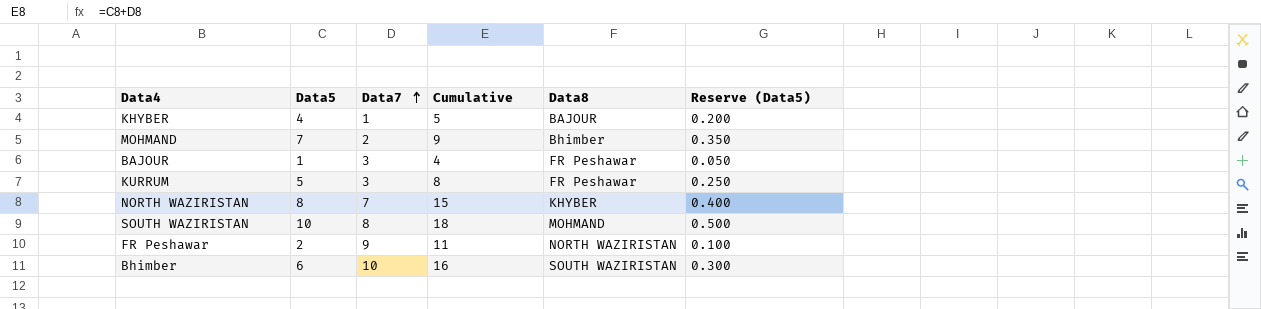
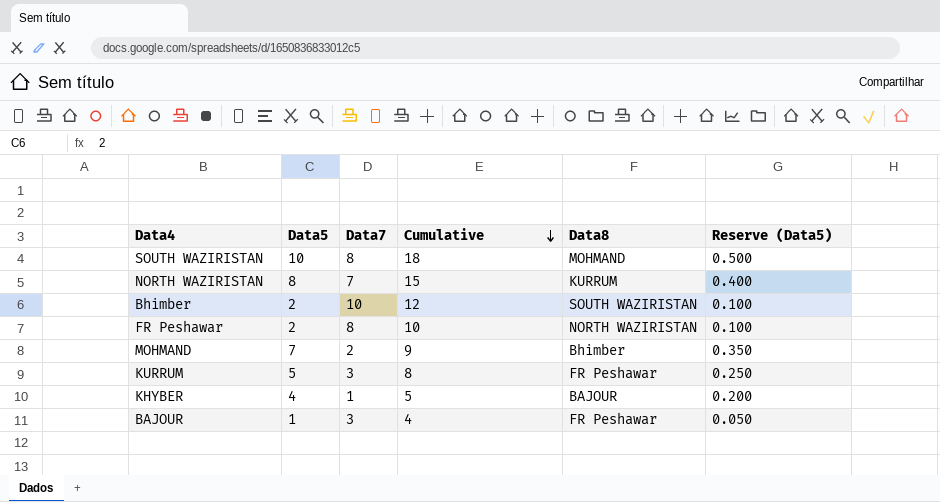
row order: Data7 ascending -> Cumulative descending
NORTH WAZIRISTAN | Data8: KHYBER -> KURRUM
Bhimber | Data5: 6 -> 2
Bhimber | Cumulative: 16 -> 12
Bhimber | Reserve (Data5): 0.300 -> 0.100
FR Peshawar | Data7: 9 -> 8
FR Peshawar | Cumulative: 11 -> 10

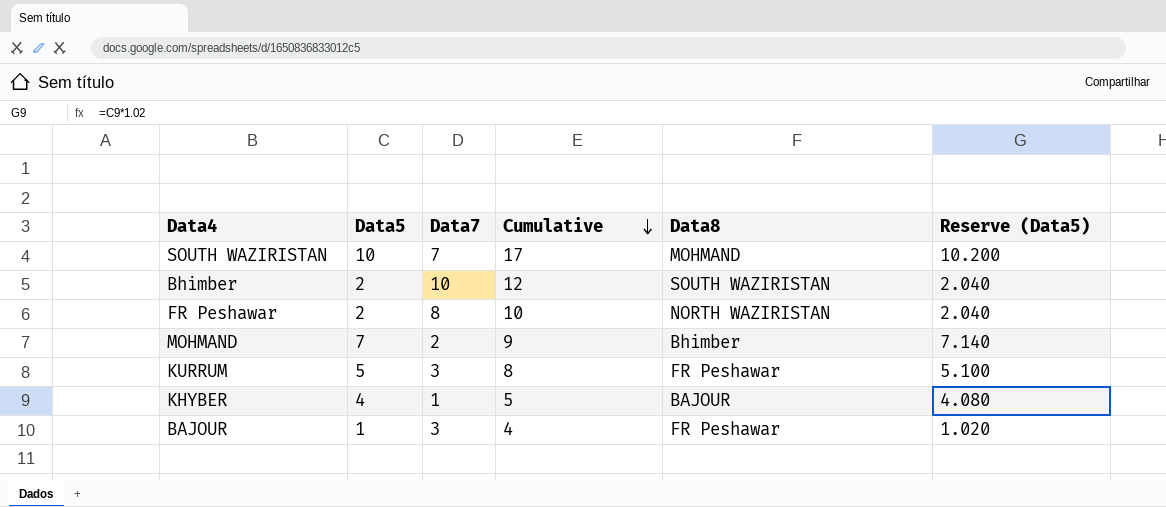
column Reserve (Data5) | formula: [Data5] * 0.05 -> [Data5] * 1.02
row NORTH WAZIRISTAN: 8 | 7 | 15 | KURRUM | 0.400 -> none
SOUTH WAZIRISTAN | Data7: 8 -> 7
SOUTH WAZIRISTAN | Cumulative: 18 -> 17

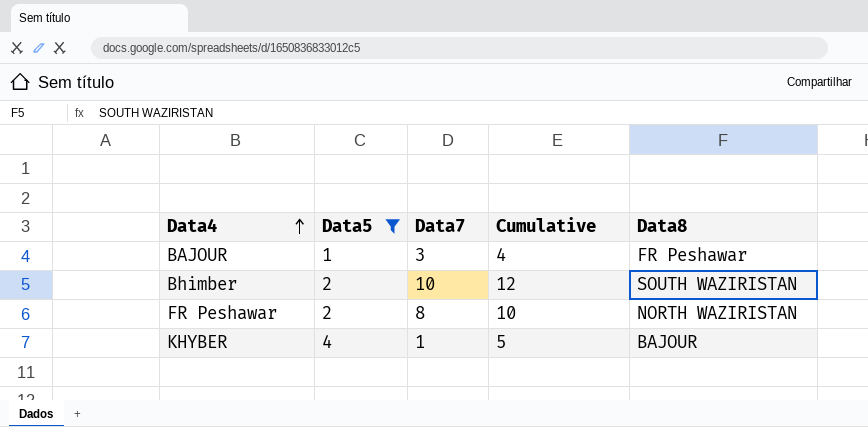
filter: none -> Data5 <= 4
row order: Cumulative descending -> Data4 ascending
column Reserve (Data5) | formula: [Data5] * 1.02 -> none

